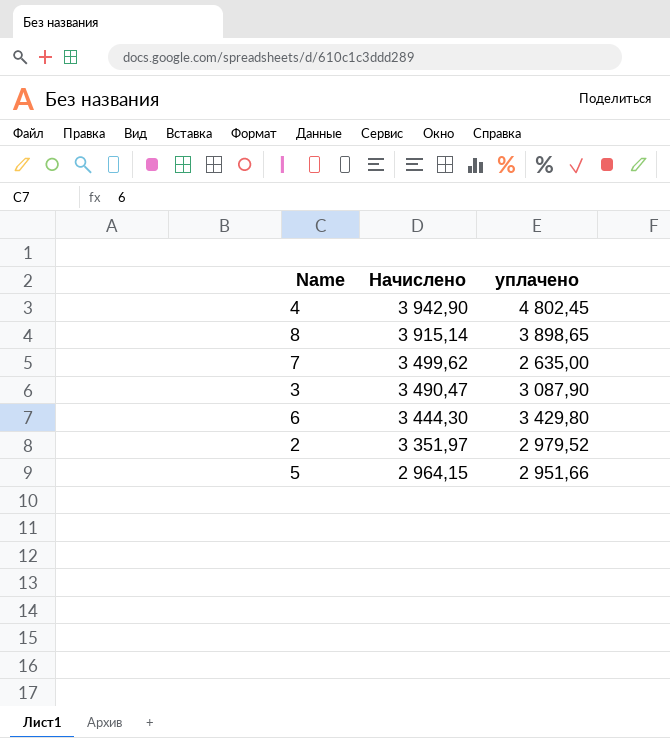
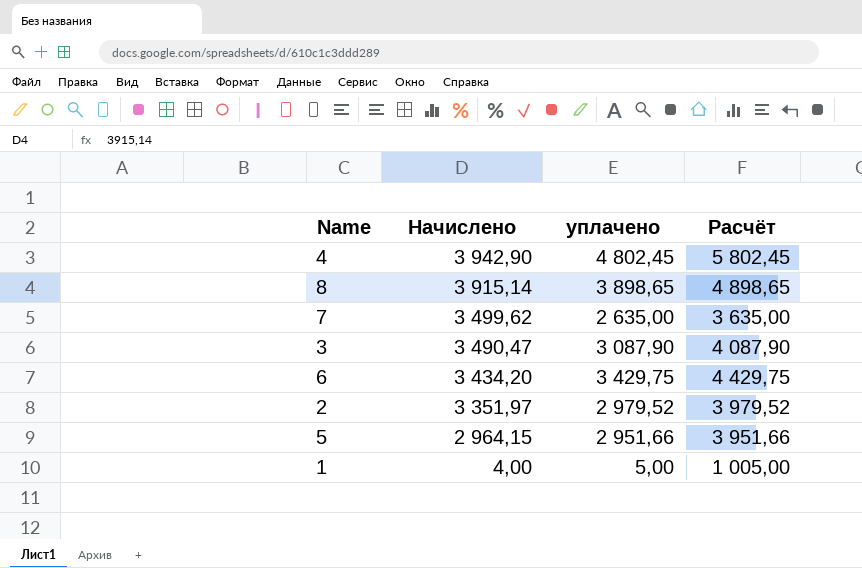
column Расчёт | formula: none -> [уплачено] + 1000
6 | Начислено: 3 444,30 -> 3 434,20
6 | уплачено: 3 429,80 -> 3 429,75
row 1: none -> 4,00 | 5,00 | 1 005,00

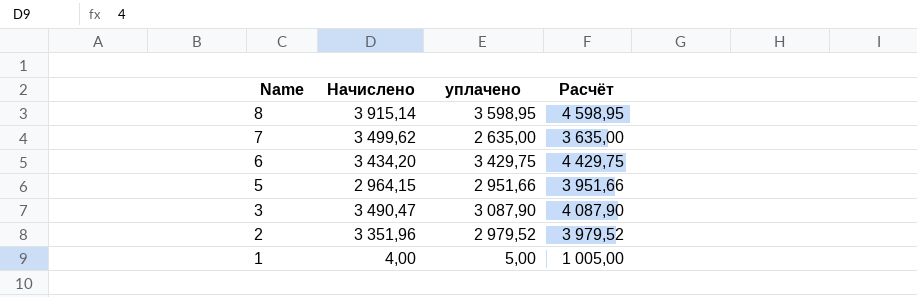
row order: Начислено descending -> Name descending
row 4: 3 942,90 | 4 802,45 | 5 802,45 -> none
8 | уплачено: 3 898,65 -> 3 598,95
8 | Расчёт: 4 898,65 -> 4 598,95
2 | Начислено: 3 351,97 -> 3 351,96

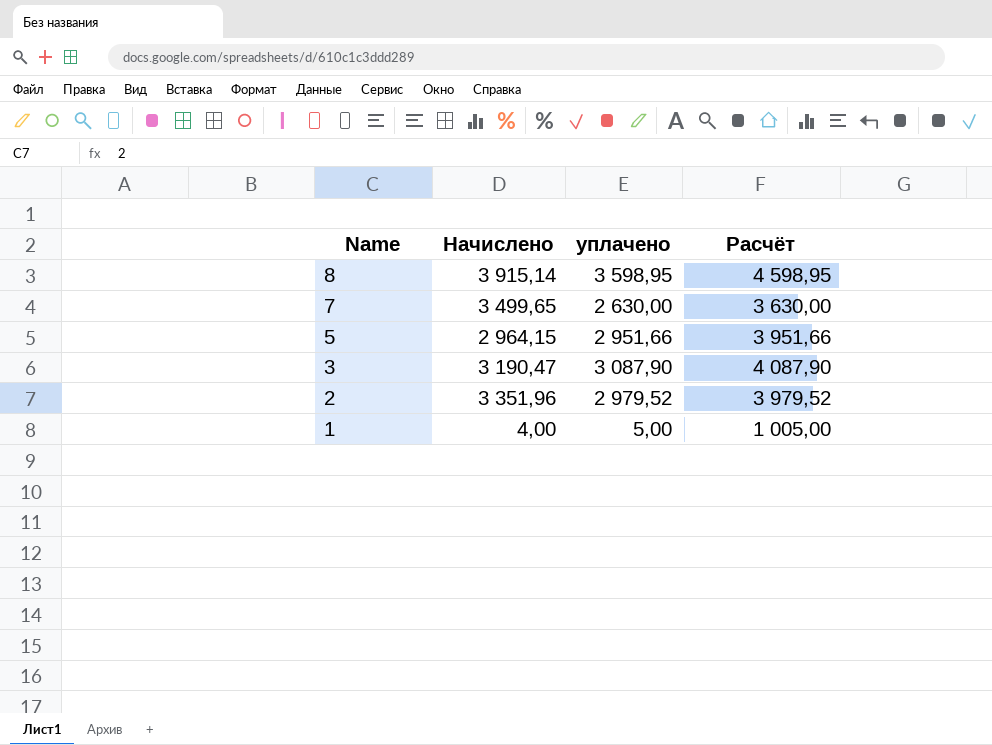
row 6: 3 434,20 | 3 429,75 | 4 429,75 -> none
7 | Начислено: 3 499,62 -> 3 499,65
7 | уплачено: 2 635,00 -> 2 630,00
7 | Расчёт: 3 635,00 -> 3 630,00
3 | Начислено: 3 490,47 -> 3 190,47

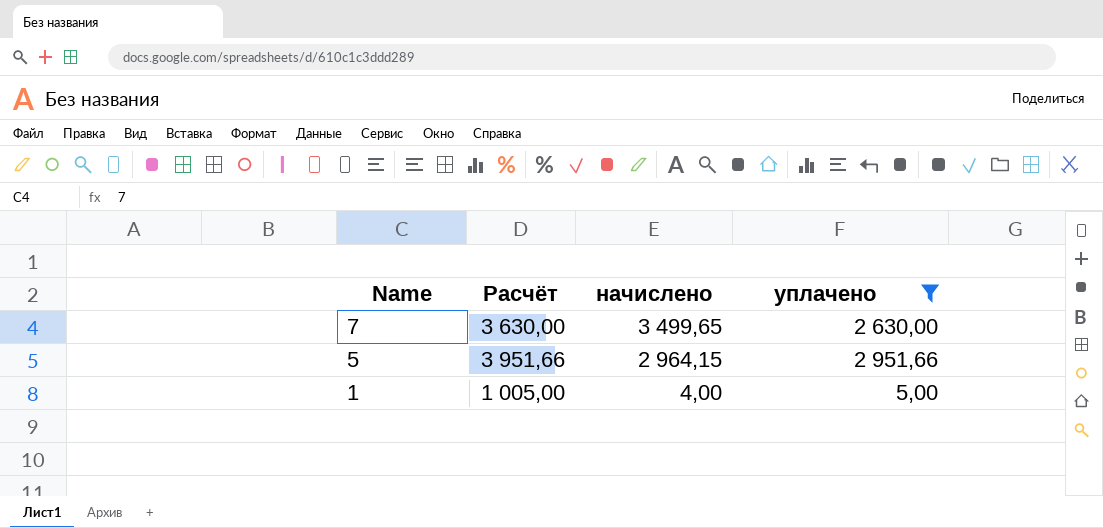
filter: none -> уплачено <= 2 951,66
column Расчёт | position: 4 -> 2
column name: Начислено -> начислено

